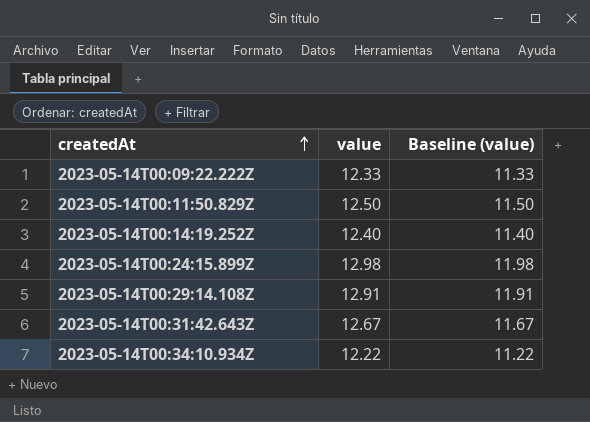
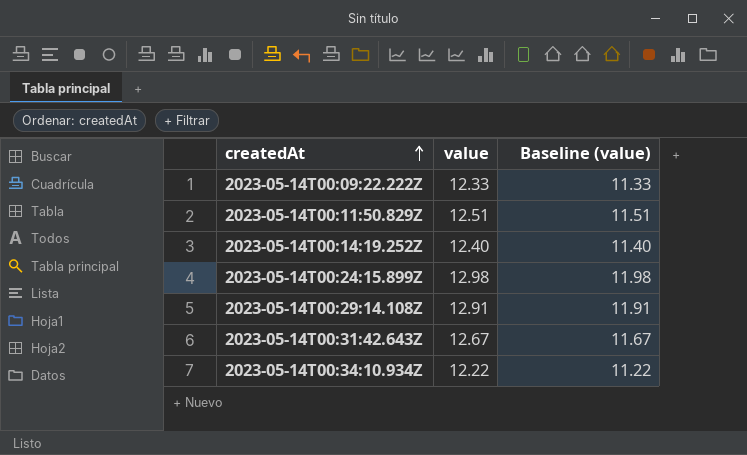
2023-05-14T00:11:50.829Z | value: 12.50 -> 12.51
2023-05-14T00:11:50.829Z | Baseline (value): 11.50 -> 11.51

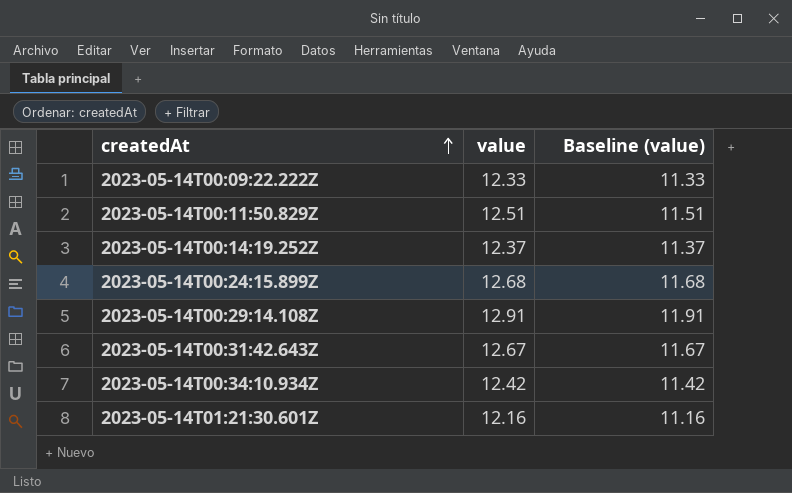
2023-05-14T00:14:19.252Z | value: 12.40 -> 12.37
2023-05-14T00:14:19.252Z | Baseline (value): 11.40 -> 11.37
2023-05-14T00:24:15.899Z | value: 12.98 -> 12.68
2023-05-14T00:24:15.899Z | Baseline (value): 11.98 -> 11.68
2023-05-14T00:34:10.934Z | value: 12.22 -> 12.42
2023-05-14T00:34:10.934Z | Baseline (value): 11.22 -> 11.42
row 2023-05-14T01:21:30.601Z: none -> 12.16 | 11.16

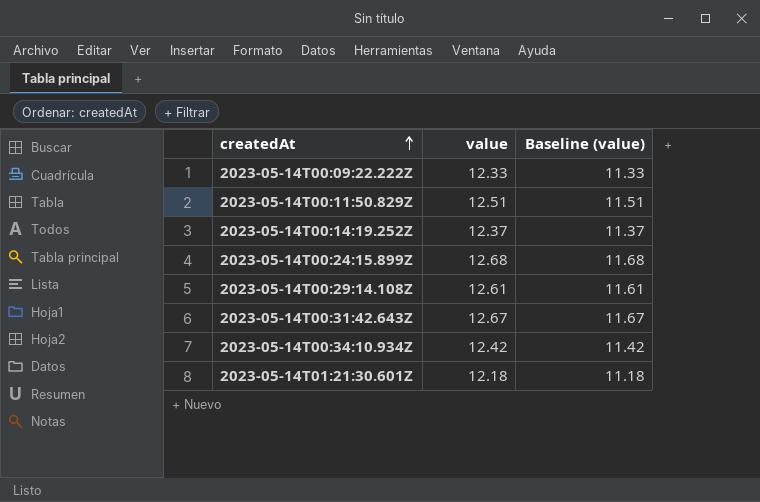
2023-05-14T00:29:14.108Z | value: 12.91 -> 12.61
2023-05-14T00:29:14.108Z | Baseline (value): 11.91 -> 11.61
2023-05-14T01:21:30.601Z | value: 12.16 -> 12.18
2023-05-14T01:21:30.601Z | Baseline (value): 11.16 -> 11.18

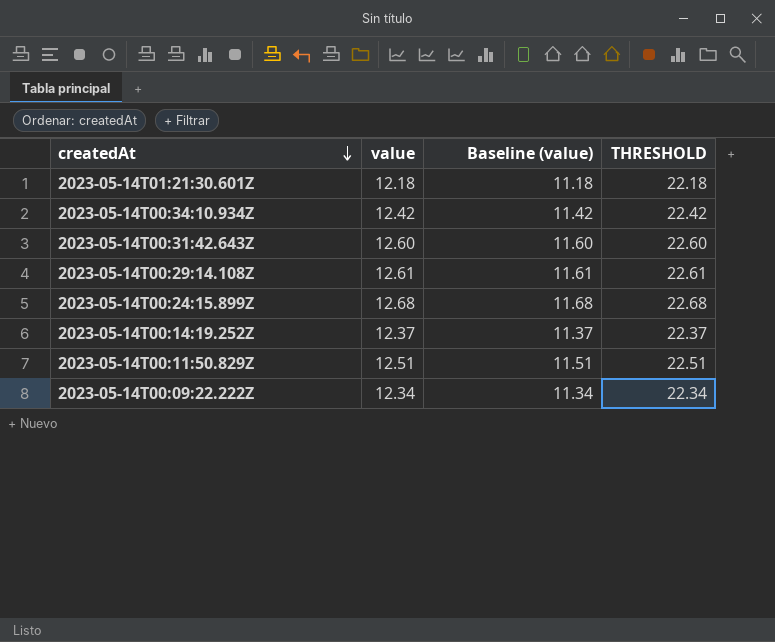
row order: createdAt ascending -> createdAt descending
column THRESHOLD | formula: none -> [value] + 10
2023-05-14T00:31:42.643Z | value: 12.67 -> 12.60
2023-05-14T00:31:42.643Z | Baseline (value): 11.67 -> 11.60
2023-05-14T00:09:22.222Z | value: 12.33 -> 12.34
2023-05-14T00:09:22.222Z | Baseline (value): 11.33 -> 11.34

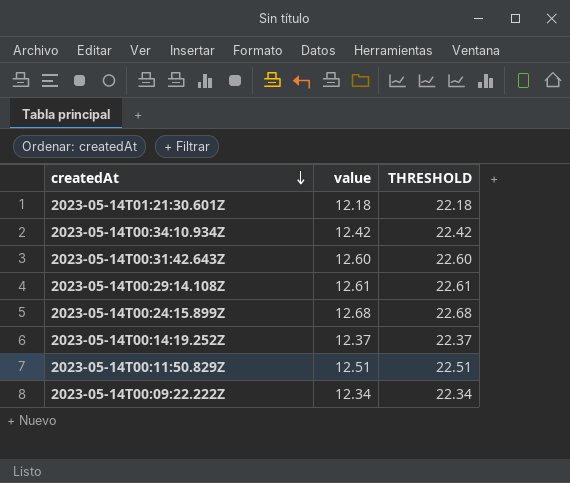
column Baseline (value) | formula: [value] - 1 -> none

